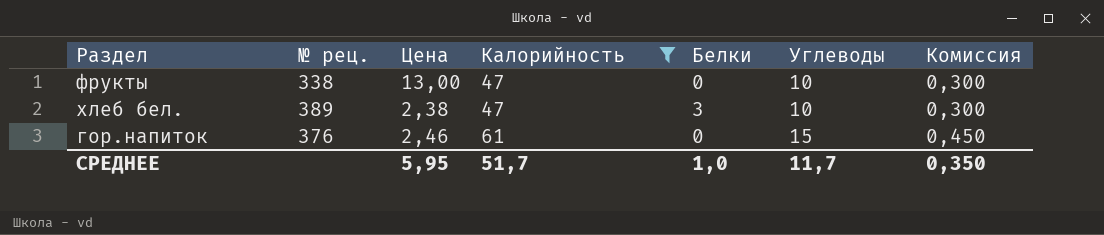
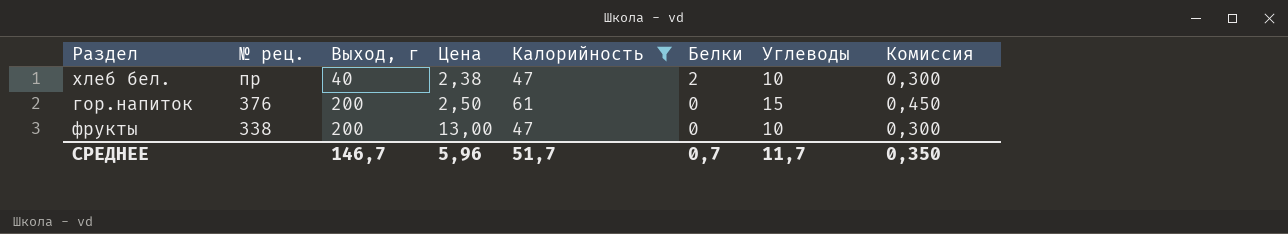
row order: Калорийность ascending -> № рец. descending
column Выход, г | position: none -> 3
хлеб бел. | № рец.: 389 -> пр
хлеб бел. | Белки: 3 -> 2
гор.напиток | Цена: 2,46 -> 2,50
СРЕДНЕЕ | Цена: 5,95 -> 5,96
СРЕДНЕЕ | Белки: 1,0 -> 0,7

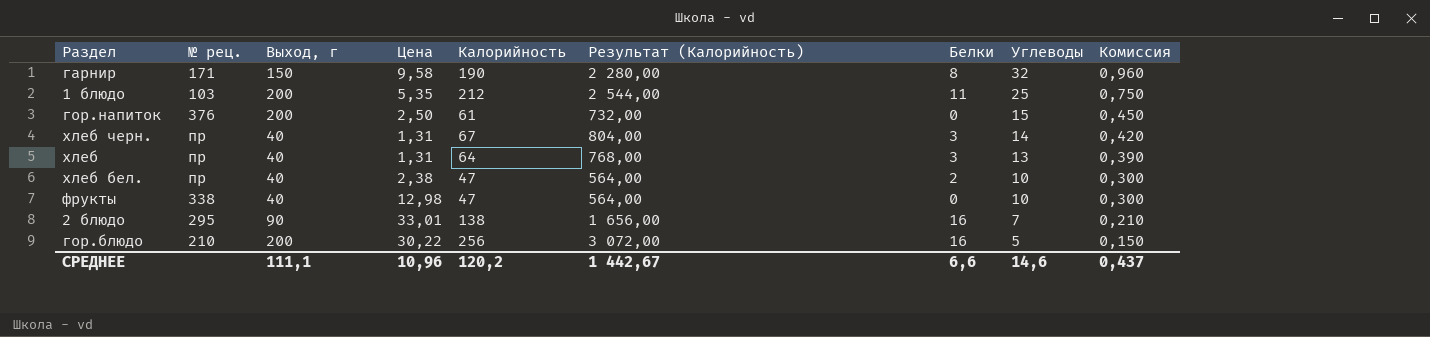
filter: Калорийность <= 61 -> none
row order: № рец. descending -> Углеводы descending
column Результат (Калорийность) | formula: none -> [Калорийность] * 12
фрукты | Выход, г: 200 -> 40
фрукты | Цена: 13,00 -> 12,98
СРЕДНЕЕ | Выход, г: 146,7 -> 111,1
СРЕДНЕЕ | Цена: 5,96 -> 10,96
СРЕДНЕЕ | Калорийность: 51,7 -> 120,2
СРЕДНЕЕ | Белки: 0,7 -> 6,6
СРЕДНЕЕ | Углеводы: 11,7 -> 14,6
СРЕДНЕЕ | Комиссия: 0,350 -> 0,437

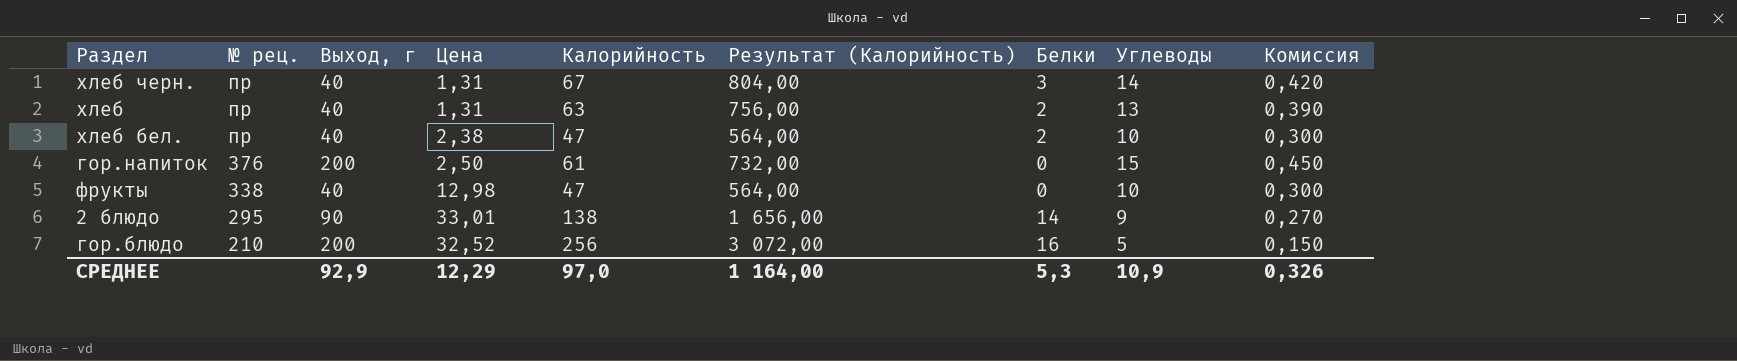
row order: Углеводы descending -> № рец. descending
row гарнир: 171 | 150 | 9,58 | 190 | 2 280,00 | 8 | 32 | 0,960 -> none
row 1 блюдо: 103 | 200 | 5,35 | 212 | 2 544,00 | 11 | 25 | 0,750 -> none
хлеб | Калорийность: 64 -> 63
хлеб | Результат (Калорийность): 768,00 -> 756,00
хлеб | Белки: 3 -> 2
2 блюдо | Белки: 16 -> 14
2 блюдо | Углеводы: 7 -> 9
2 блюдо | Комиссия: 0,210 -> 0,270
гор.блюдо | Цена: 30,22 -> 32,52
СРЕДНЕЕ | Выход, г: 111,1 -> 92,9
СРЕДНЕЕ | Цена: 10,96 -> 12,29
СРЕДНЕЕ | Калорийность: 120,2 -> 97,0
СРЕДНЕЕ | Результат (Калорийность): 1 442,67 -> 1 164,00
СРЕДНЕЕ | Белки: 6,6 -> 5,3
СРЕДНЕЕ | Углеводы: 14,6 -> 10,9
СРЕДНЕЕ | Комиссия: 0,437 -> 0,326

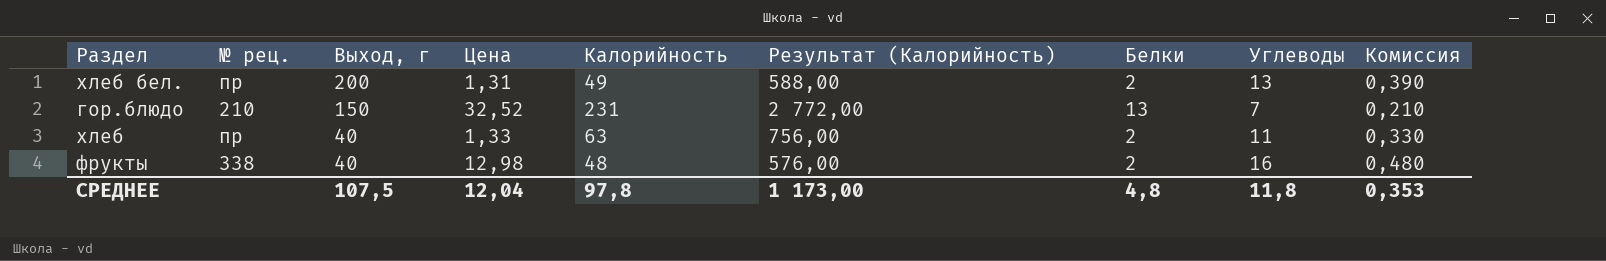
row order: № рец. descending -> Выход, г descending
row хлеб черн.: пр | 40 | 1,31 | 67 | 804,00 | 3 | 14 | 0,420 -> none
row гор.напиток: 376 | 200 | 2,50 | 61 | 732,00 | 0 | 15 | 0,450 -> none
row 2 блюдо: 295 | 90 | 33,01 | 138 | 1 656,00 | 14 | 9 | 0,270 -> none
хлеб бел. | Выход, г: 40 -> 200
хлеб бел. | Цена: 2,38 -> 1,31
хлеб бел. | Калорийность: 47 -> 49
хлеб бел. | Результат (Калорийность): 564,00 -> 588,00
хлеб бел. | Углеводы: 10 -> 13
хлеб бел. | Комиссия: 0,300 -> 0,390
гор.блюдо | Выход, г: 200 -> 150
гор.блюдо | Калорийность: 256 -> 231
гор.блюдо | Результат (Калорийность): 3 072,00 -> 2 772,00
гор.блюдо | Белки: 16 -> 13
гор.блюдо | Углеводы: 5 -> 7
гор.блюдо | Комиссия: 0,150 -> 0,210
хлеб | Цена: 1,31 -> 1,33
хлеб | Углеводы: 13 -> 11
хлеб | Комиссия: 0,390 -> 0,330
фрукты | Калорийность: 47 -> 48
фрукты | Результат (Калорийность): 564,00 -> 576,00
фрукты | Белки: 0 -> 2
фрукты | Углеводы: 10 -> 16
фрукты | Комиссия: 0,300 -> 0,480
СРЕДНЕЕ | Выход, г: 92,9 -> 107,5
СРЕДНЕЕ | Цена: 12,29 -> 12,04
СРЕДНЕЕ | Калорийность: 97,0 -> 97,8
СРЕДНЕЕ | Результат (Калорийность): 1 164,00 -> 1 173,00
СРЕДНЕЕ | Белки: 5,3 -> 4,8
СРЕДНЕЕ | Углеводы: 10,9 -> 11,8
СРЕДНЕЕ | Комиссия: 0,326 -> 0,353

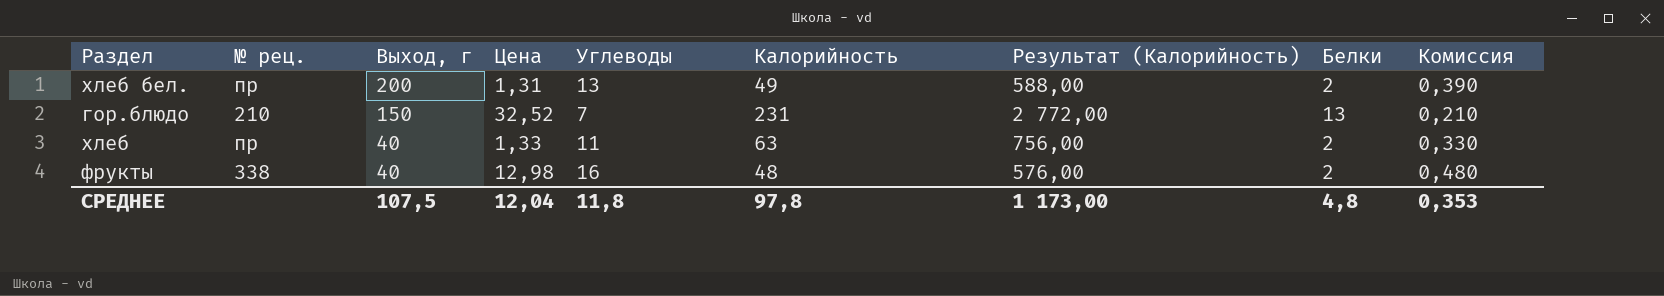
column Углеводы | position: 8 -> 5

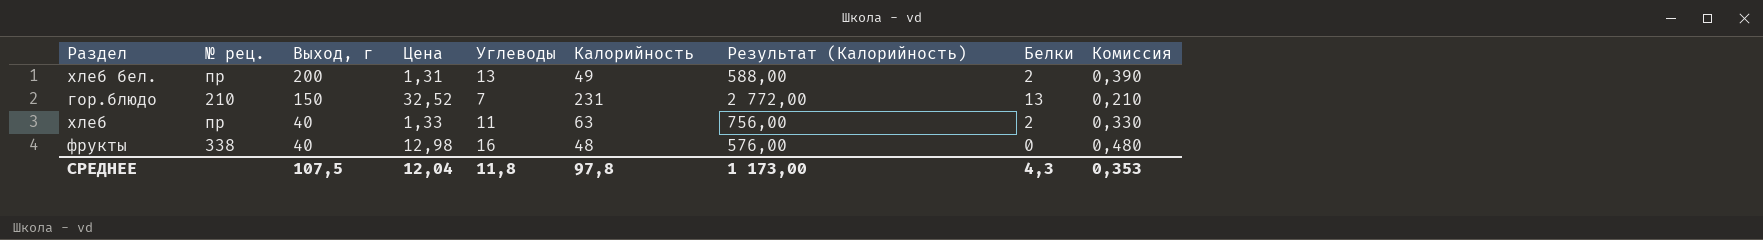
фрукты | Белки: 2 -> 0
СРЕДНЕЕ | Белки: 4,8 -> 4,3

